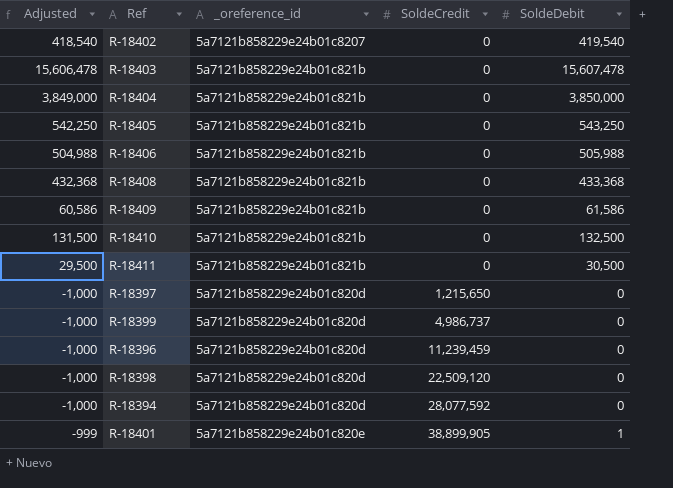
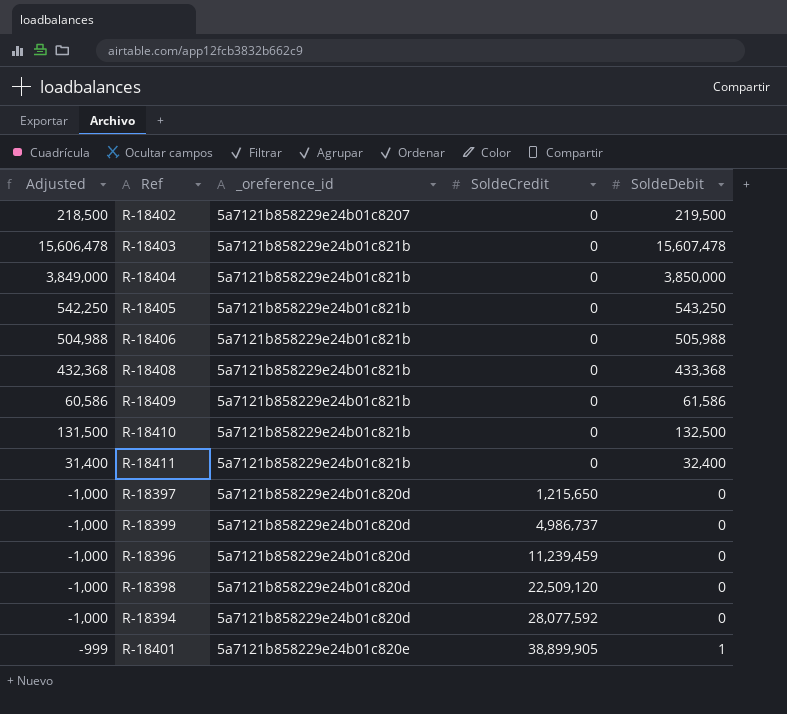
R-18402 | Adjusted: 418,540 -> 218,500
R-18402 | SoldeDebit: 419,540 -> 219,500
R-18411 | Adjusted: 29,500 -> 31,400
R-18411 | SoldeDebit: 30,500 -> 32,400

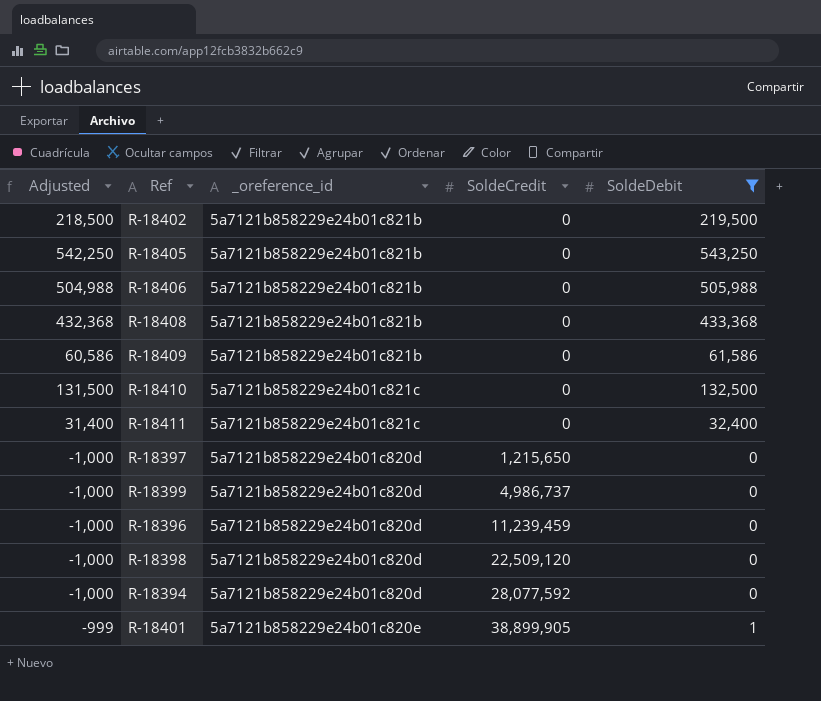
filter: none -> SoldeDebit <= 543,250
R-18402 | _oreference_id: 5a7121b858229e24b01c8207 -> 5a7121b858229e24b01c821b
R-18410 | _oreference_id: 5a7121b858229e24b01c821b -> 5a7121b858229e24b01c821c
R-18411 | _oreference_id: 5a7121b858229e24b01c821b -> 5a7121b858229e24b01c821c

